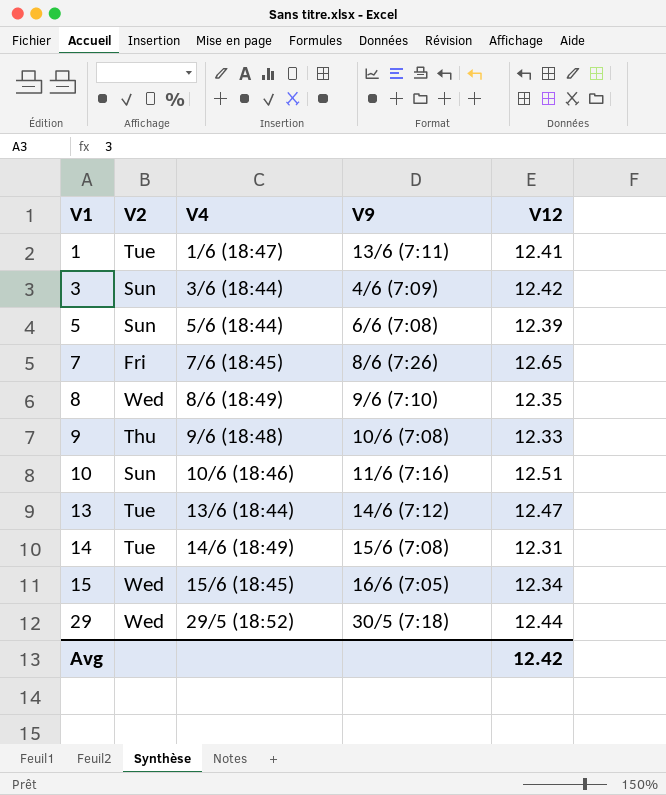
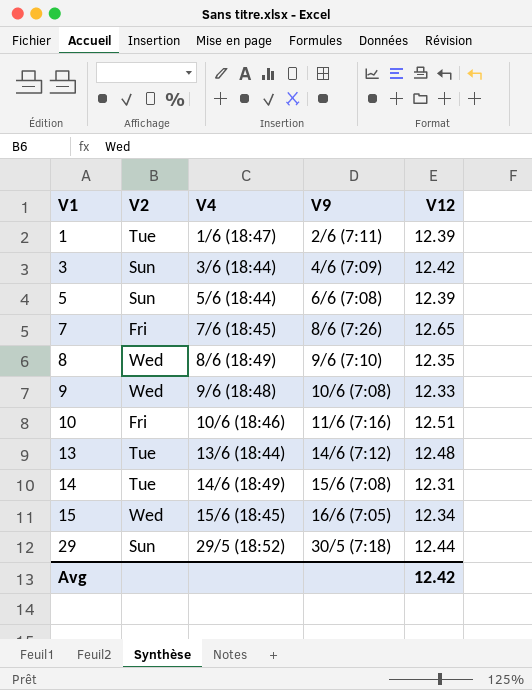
1 | V9: 13/6 (7:11) -> 2/6 (7:11)
1 | V12: 12.41 -> 12.39
9 | V2: Thu -> Wed
10 | V2: Sun -> Fri
13 | V12: 12.47 -> 12.48
29 | V2: Wed -> Sun

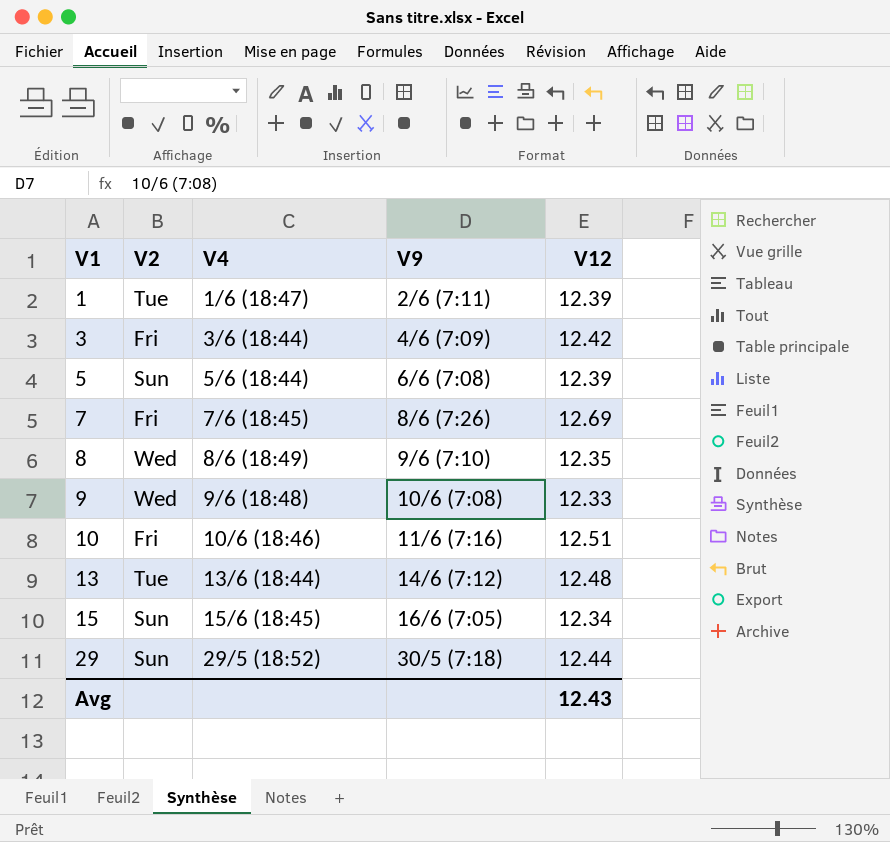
row 14: Tue | 14/6 (18:49) | 15/6 (7:08) | 12.31 -> none
3 | V2: Sun -> Fri
7 | V12: 12.65 -> 12.69
15 | V2: Wed -> Sun
Avg | V12: 12.42 -> 12.43

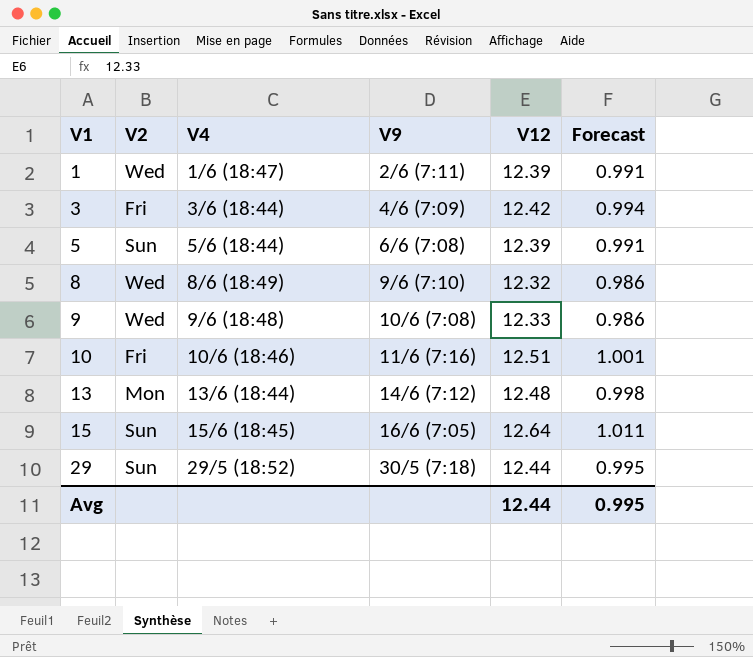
column Forecast | formula: none -> [V12] * 0.08
row 7: Fri | 7/6 (18:45) | 8/6 (7:26) | 12.69 -> none
1 | V2: Tue -> Wed
8 | V12: 12.35 -> 12.32
13 | V2: Tue -> Mon
15 | V12: 12.34 -> 12.64
Avg | V12: 12.43 -> 12.44

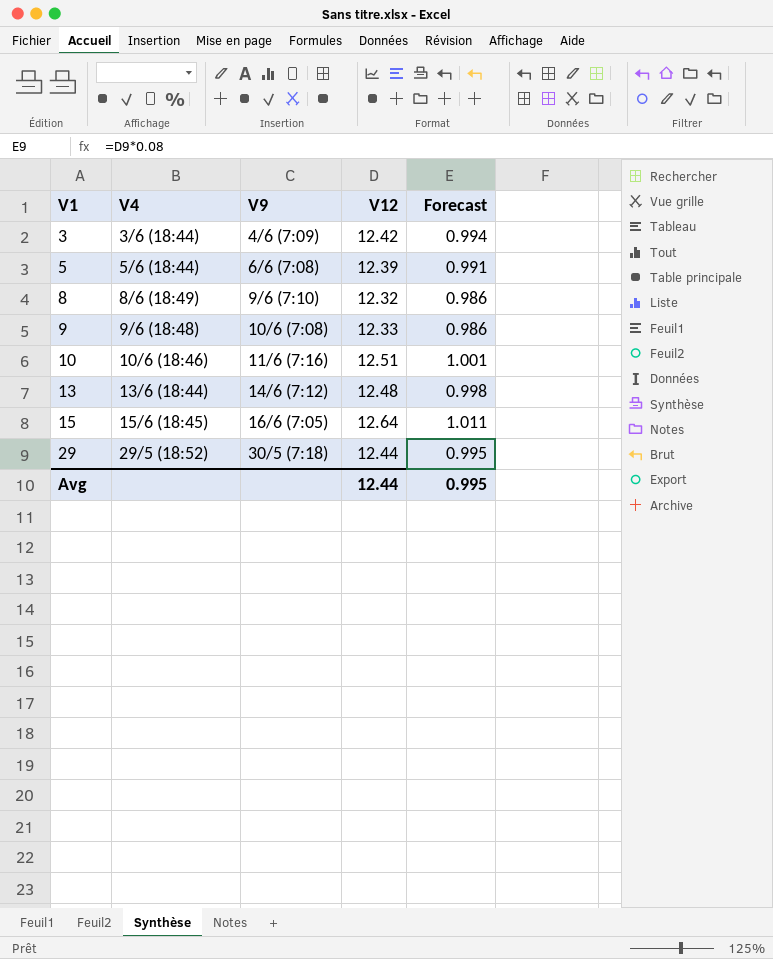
column V2 | position: 2 -> none
row 1: Wed | 1/6 (18:47) | 2/6 (7:11) | 12.39 | 0.991 -> none

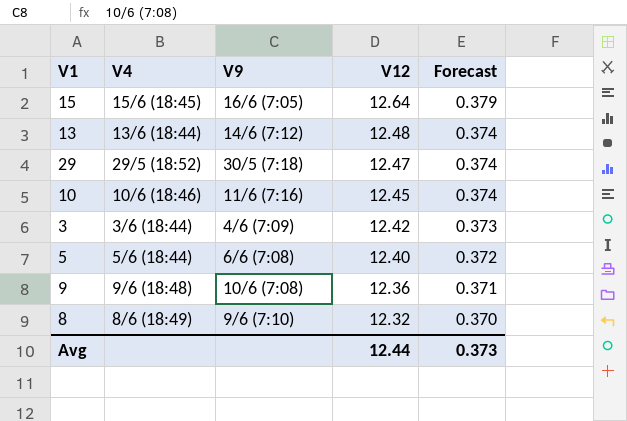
row order: V1 ascending -> V12 descending
column Forecast | formula: [V12] * 0.08 -> [V12] * 0.03
29 | V12: 12.44 -> 12.47
10 | V12: 12.51 -> 12.45
5 | V12: 12.39 -> 12.40
9 | V12: 12.33 -> 12.36
Avg | Forecast: 0.995 -> 0.373

